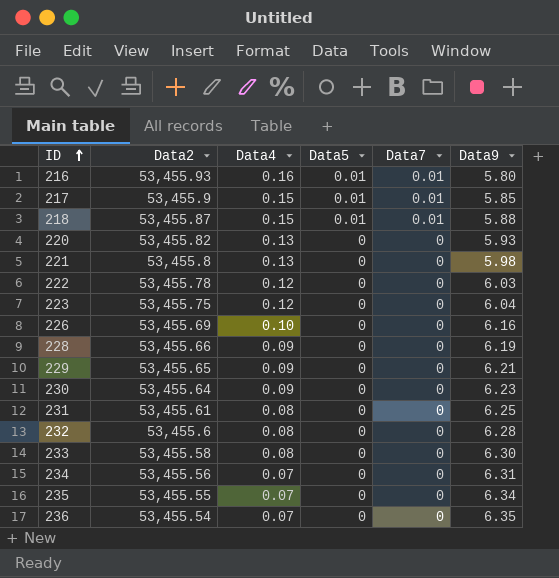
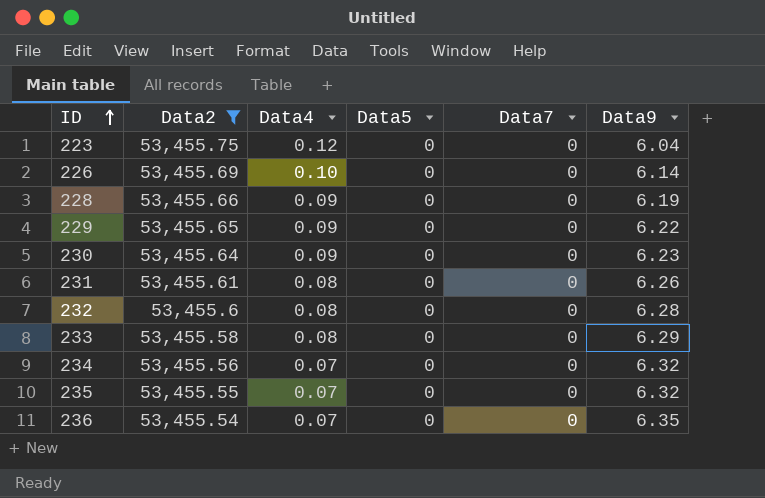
filter: none -> Data2 <= 53,455.75
226 | Data9: 6.16 -> 6.14
229 | Data9: 6.21 -> 6.22
231 | Data9: 6.25 -> 6.26
233 | Data9: 6.30 -> 6.29
234 | Data9: 6.31 -> 6.32
235 | Data9: 6.34 -> 6.32

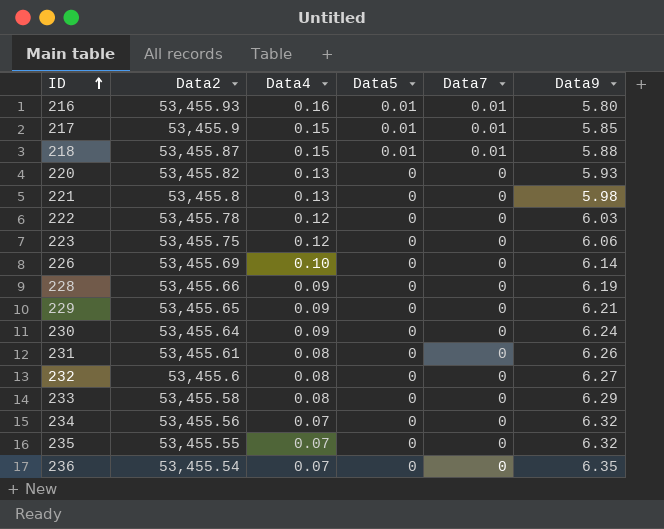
filter: Data2 <= 53,455.75 -> none
223 | Data9: 6.04 -> 6.06
229 | Data9: 6.22 -> 6.21
230 | Data9: 6.23 -> 6.24
232 | Data9: 6.28 -> 6.27

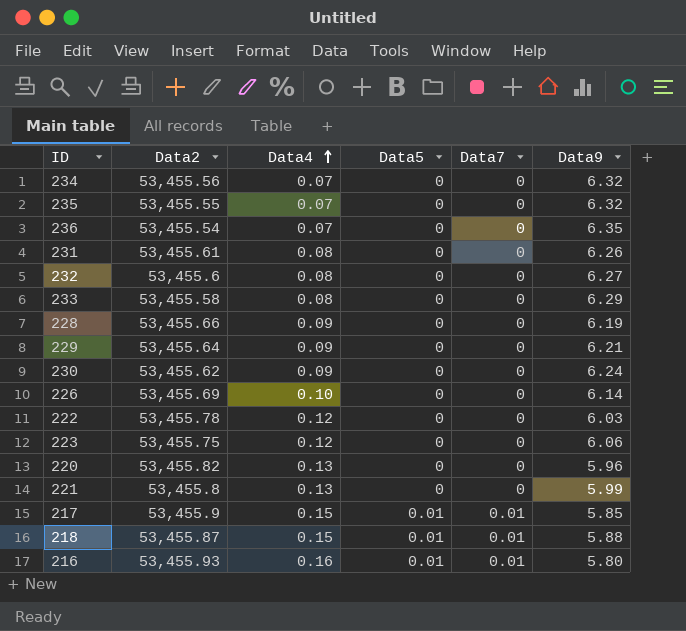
row order: ID ascending -> Data4 ascending
229 | Data2: 53,455.65 -> 53,455.64
230 | Data2: 53,455.64 -> 53,455.62
220 | Data9: 5.93 -> 5.96
221 | Data9: 5.98 -> 5.99

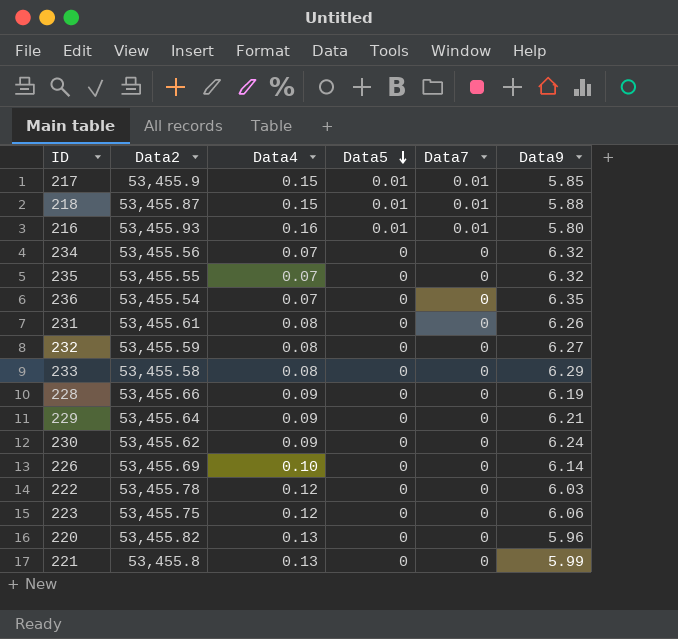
row order: Data4 ascending -> Data5 descending
232 | Data2: 53,455.6 -> 53,455.59

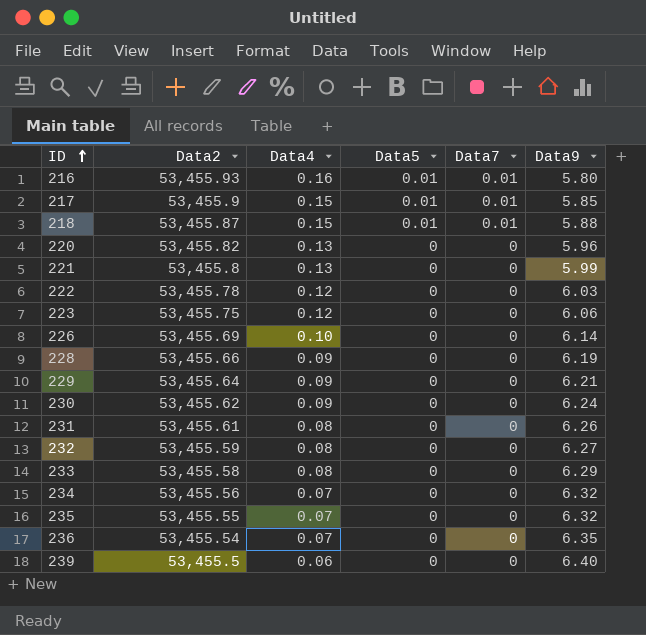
row order: Data5 descending -> ID ascending
row 239: none -> 53,455.5 | 0.06 | 0 | 0 | 6.40

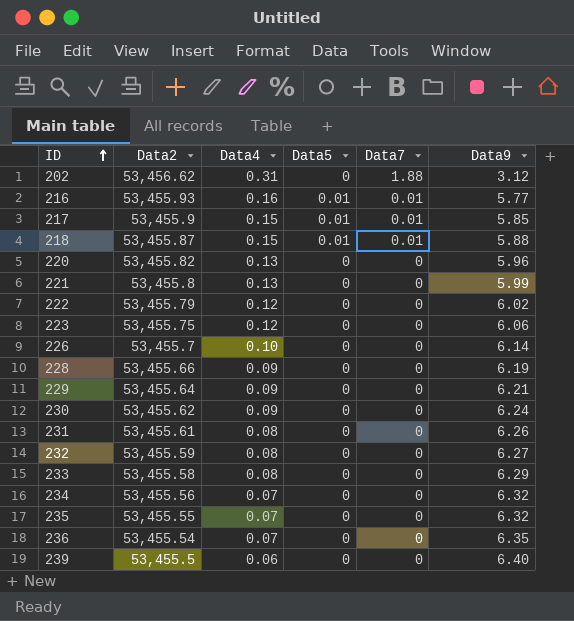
row 202: none -> 53,456.62 | 0.31 | 0 | 1.88 | 3.12
216 | Data9: 5.80 -> 5.77
222 | Data2: 53,455.78 -> 53,455.79
222 | Data9: 6.03 -> 6.02
226 | Data2: 53,455.69 -> 53,455.7

